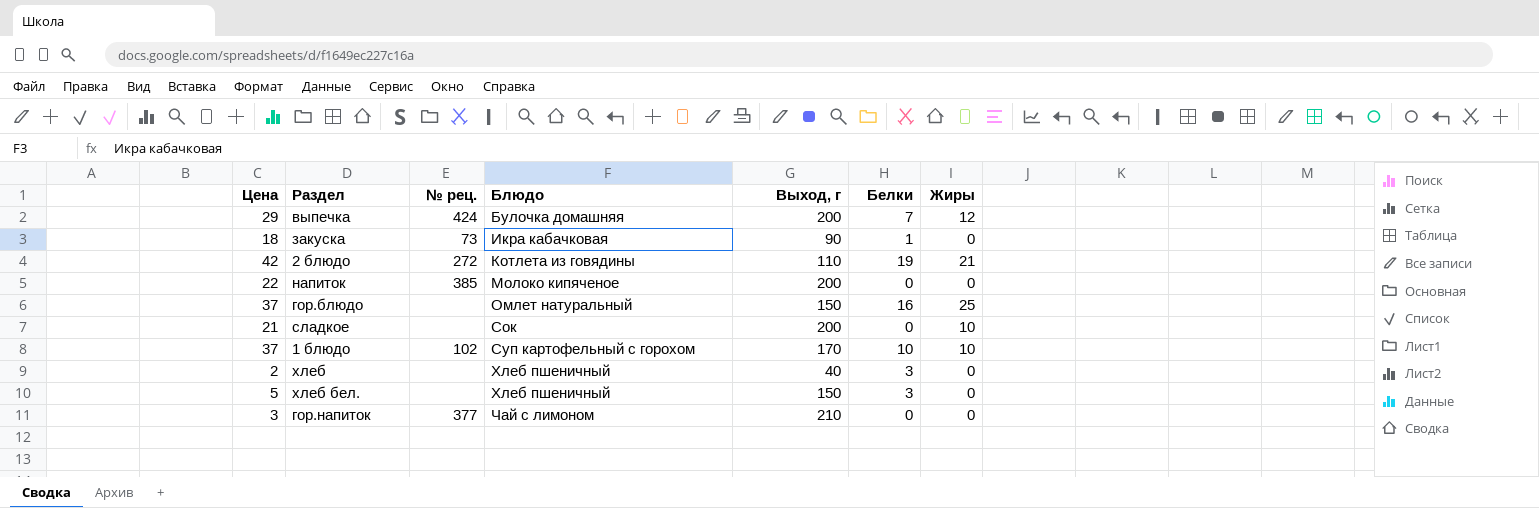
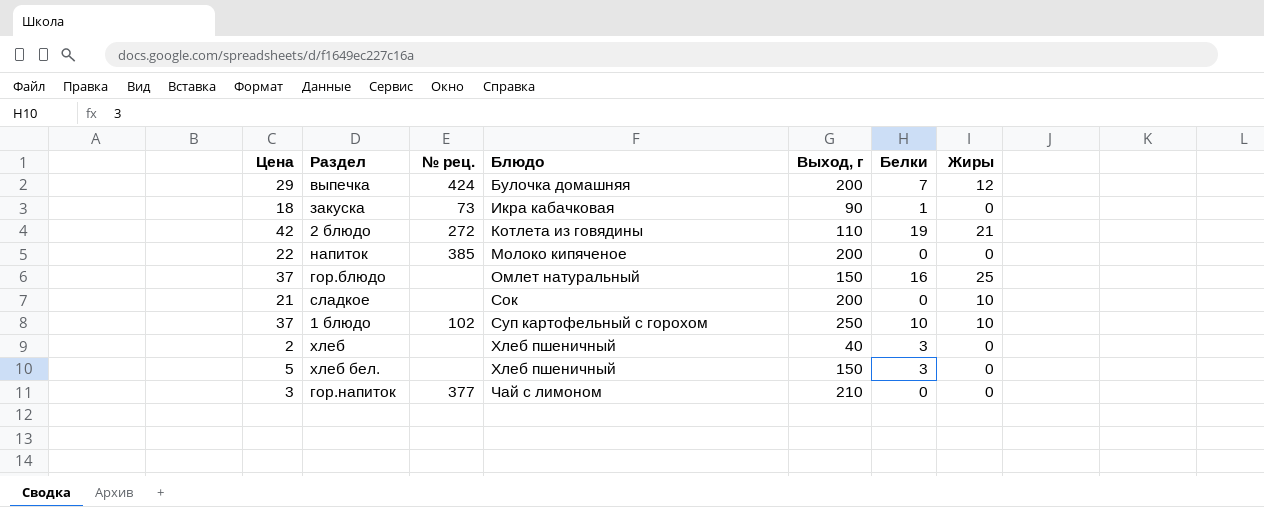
1 блюдо | Выход, г: 170 -> 250

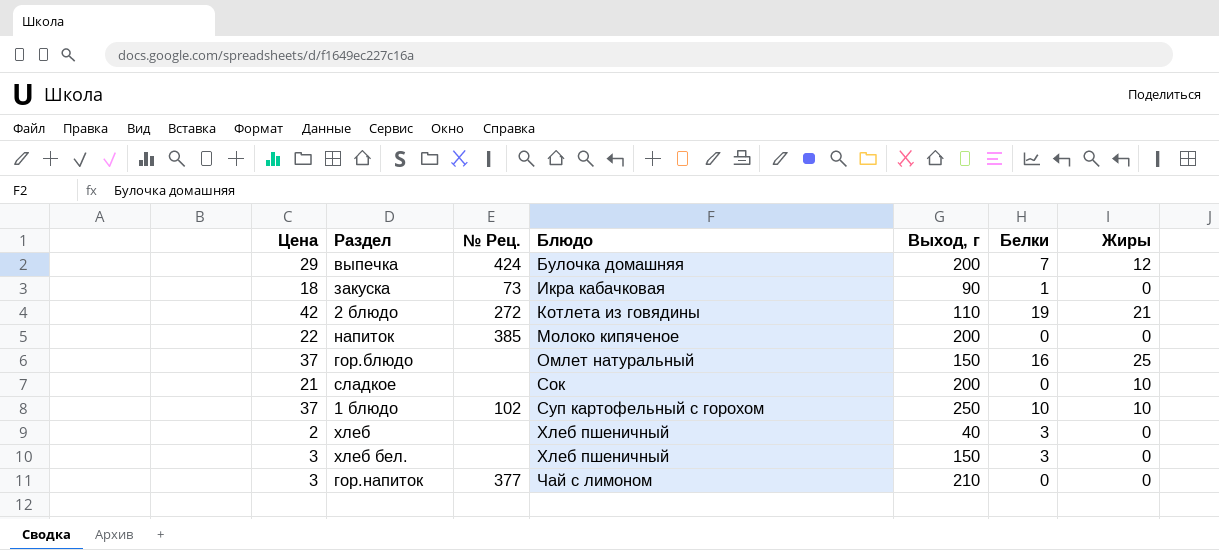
column name: № рец. -> № Рец.
хлеб бел. | Цена: 5 -> 3

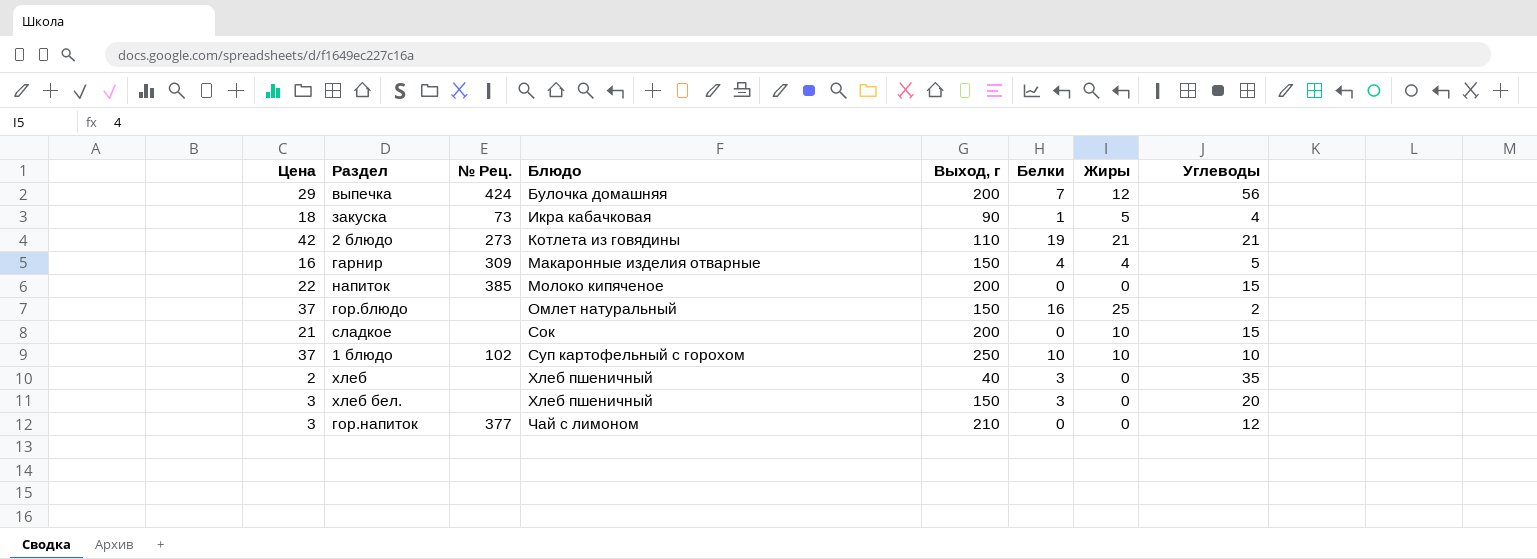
column Углеводы | position: none -> 8
закуска | Жиры: 0 -> 5
2 блюдо | № Рец.: 272 -> 273
row гарнир: none -> 16 | 309 | Макаронные изделия отварные | 150 | 4 | 4 | 5

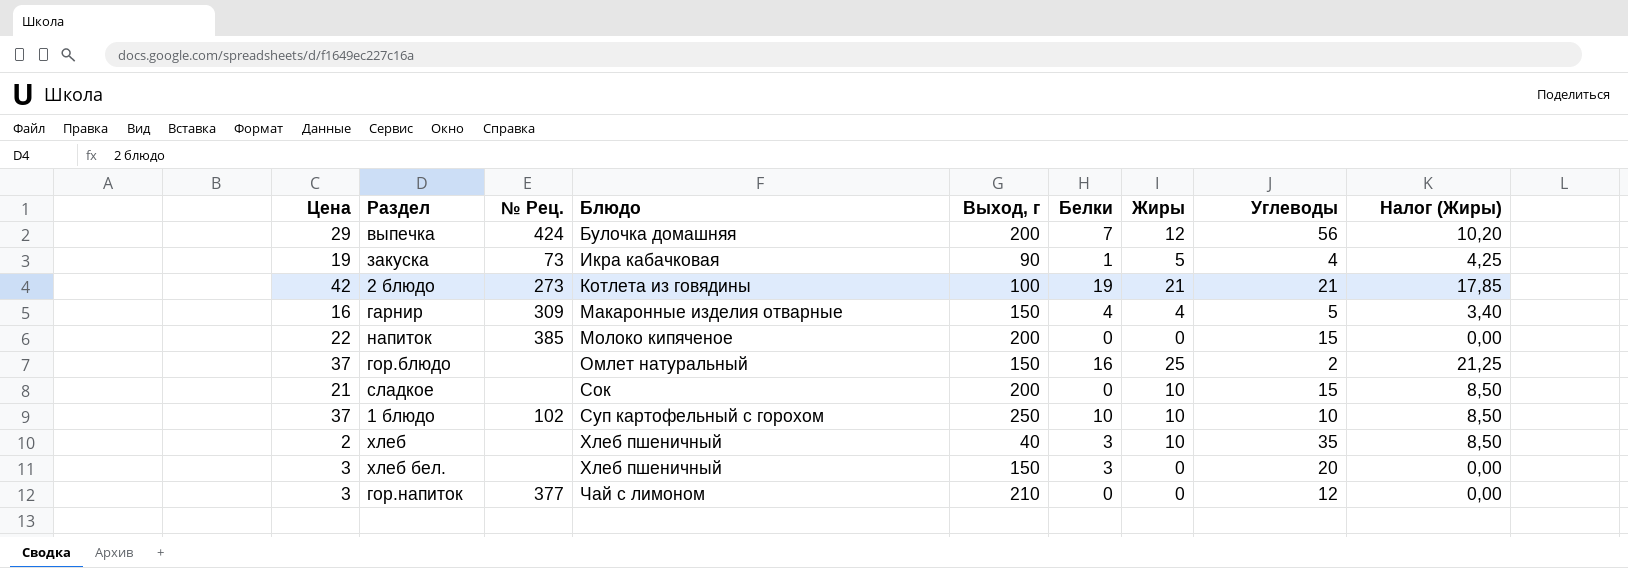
column Налог (Жиры) | formula: none -> [Жиры] * 0,85
закуска | Цена: 18 -> 19
2 блюдо | Выход, г: 110 -> 100
хлеб | Жиры: 0 -> 10

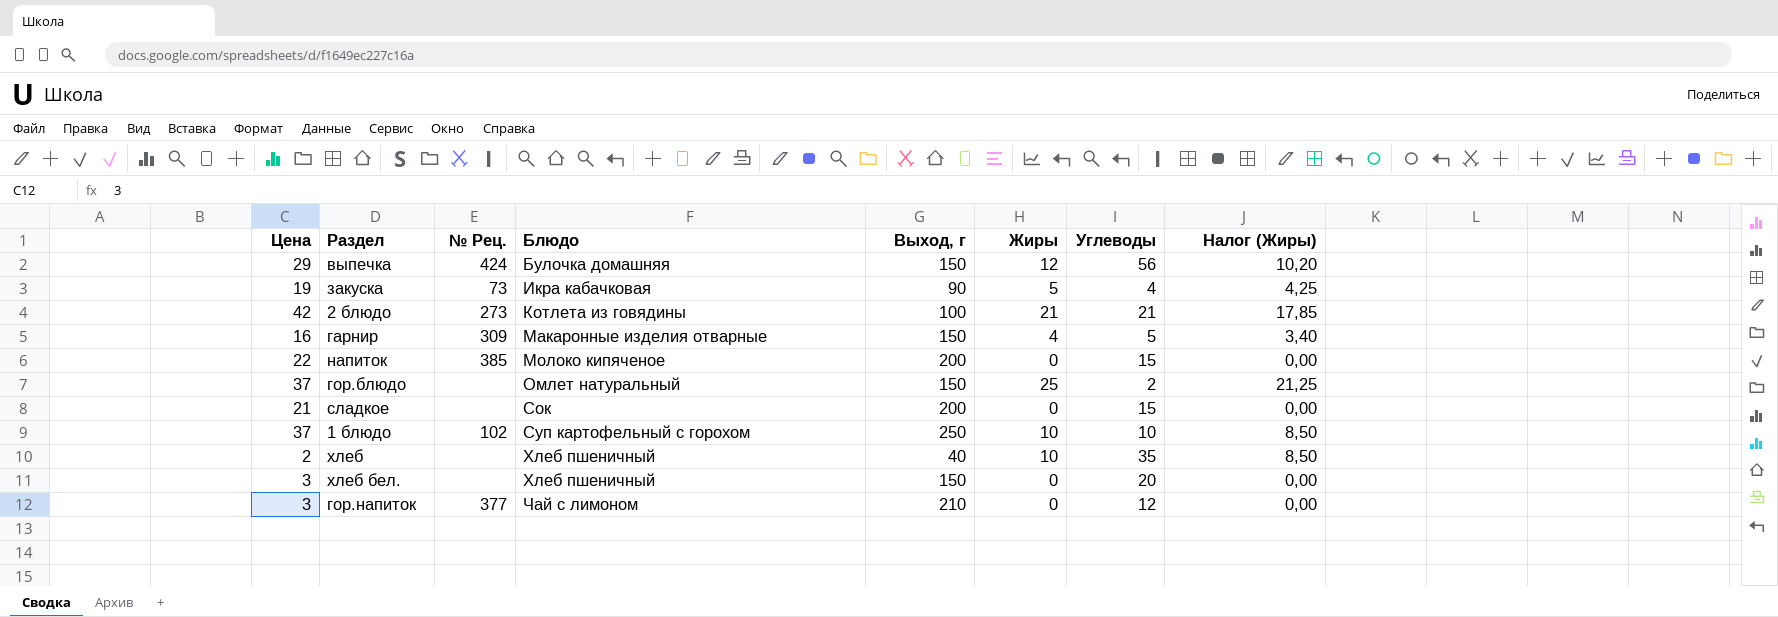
column Белки | position: 6 -> none
выпечка | Выход, г: 200 -> 150
сладкое | Жиры: 10 -> 0
сладкое | Налог (Жиры): 8,50 -> 0,00

